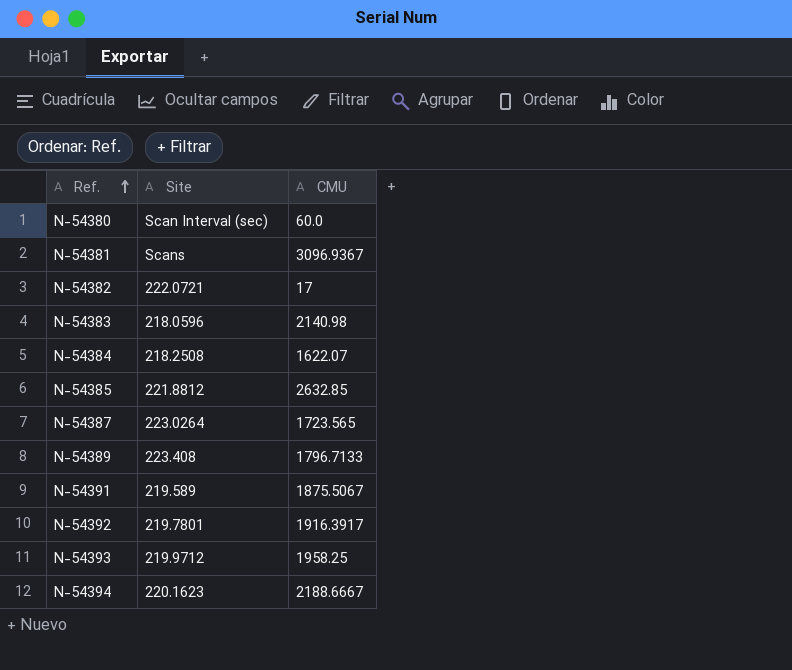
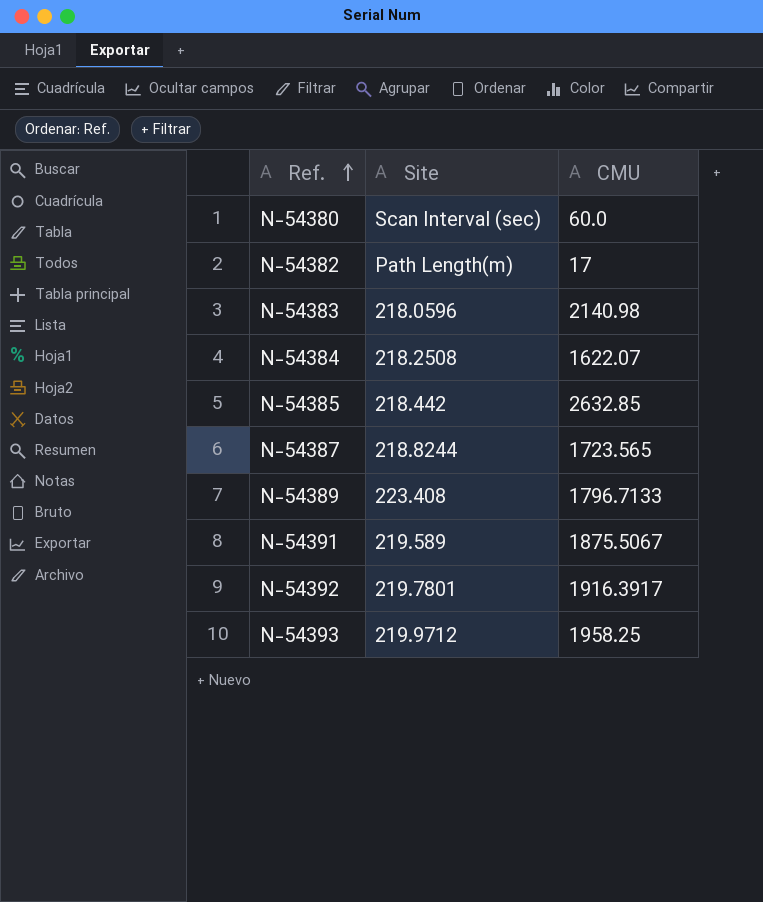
row N-54381: Scans | 3096.9367 -> none
row N-54394: 220.1623 | 2188.6667 -> none
N-54382 | Site: 222.0721 -> Path Length(m)
N-54385 | Site: 221.8812 -> 218.442
N-54387 | Site: 223.0264 -> 218.8244

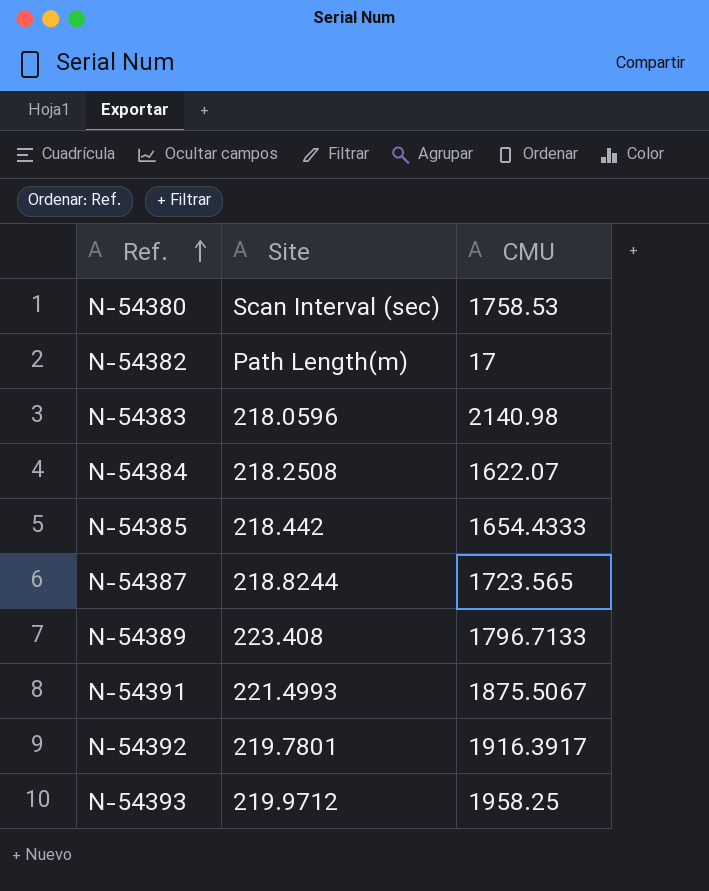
N-54380 | CMU: 60.0 -> 1758.53
N-54385 | CMU: 2632.85 -> 1654.4333
N-54391 | Site: 219.589 -> 221.4993

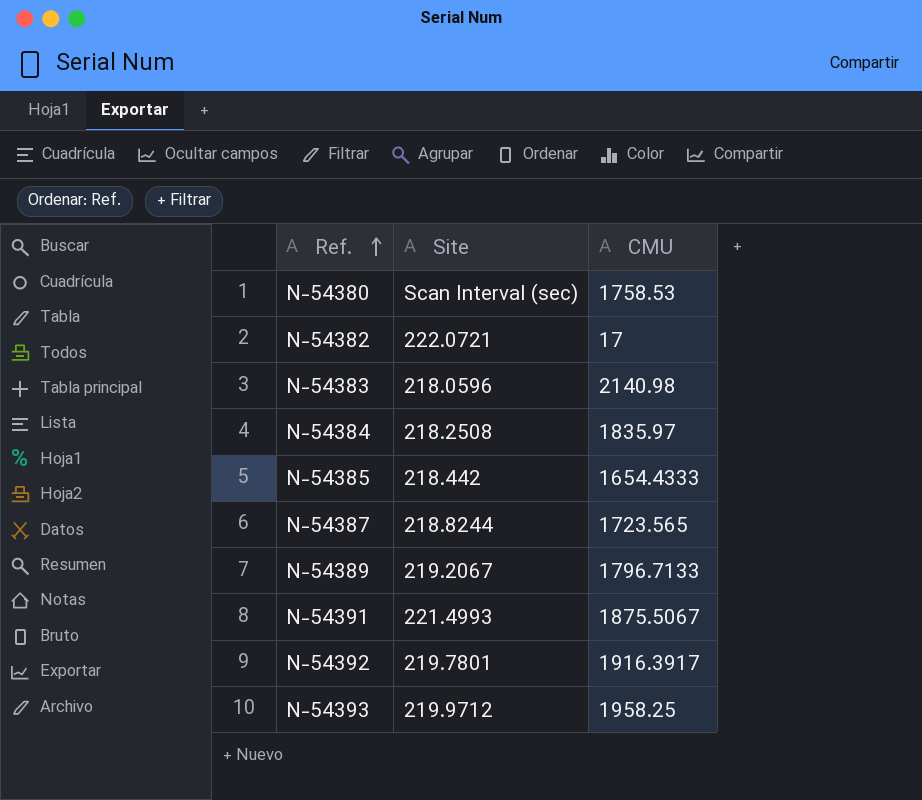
N-54382 | Site: Path Length(m) -> 222.0721
N-54384 | CMU: 1622.07 -> 1835.97
N-54389 | Site: 223.408 -> 219.2067

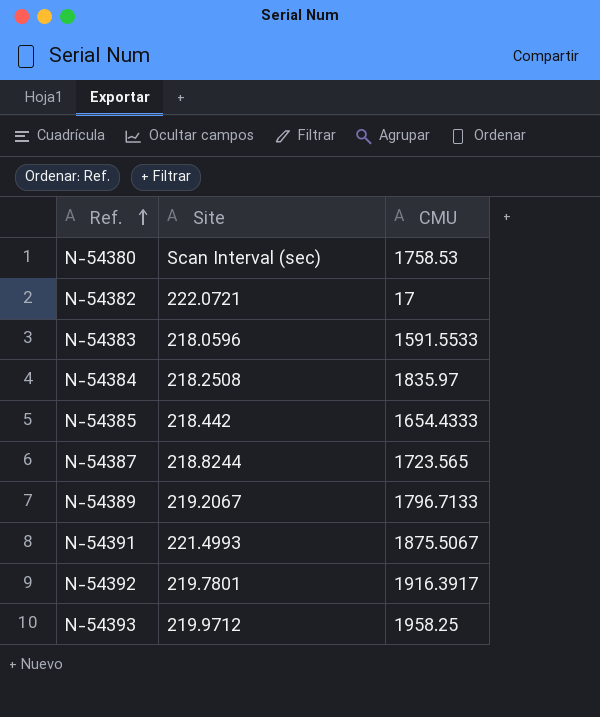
N-54383 | CMU: 2140.98 -> 1591.5533

